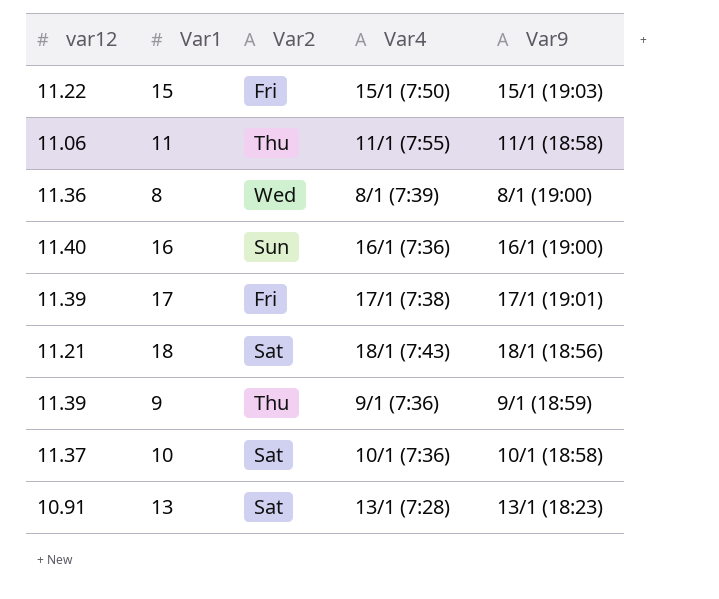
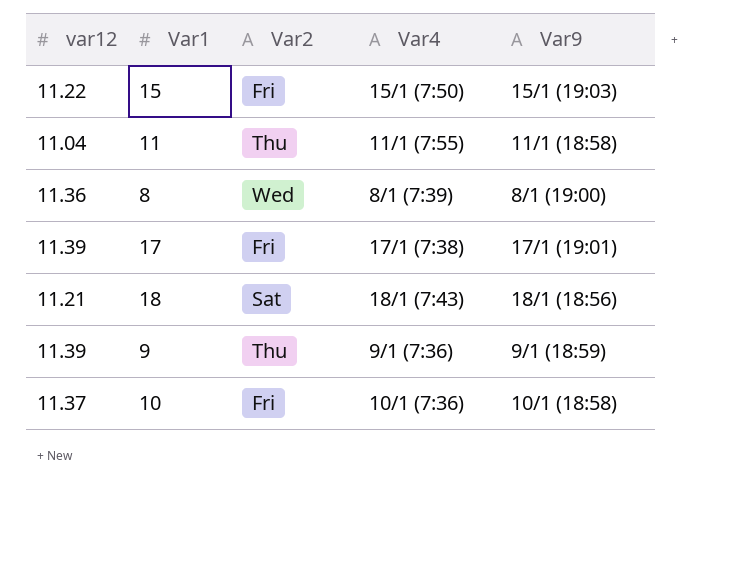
row 16: 11.40 | Sun | 16/1 (7:36) | 16/1 (19:00) -> none
row 13: 10.91 | Sat | 13/1 (7:28) | 13/1 (18:23) -> none
11 | var12: 11.06 -> 11.04
10 | Var2: Sat -> Fri

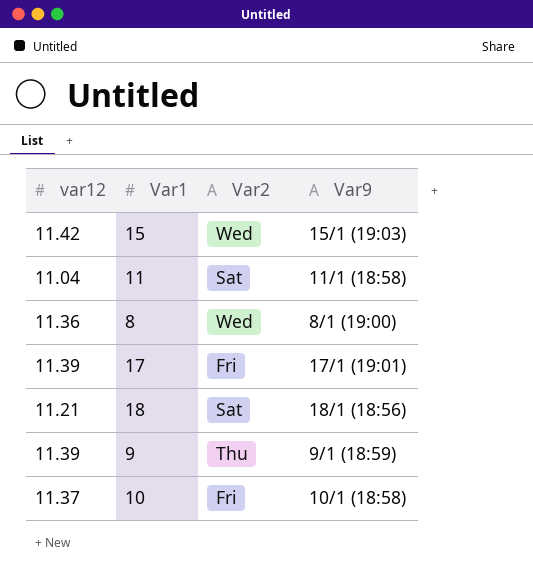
column Var4 | position: 4 -> none
15 | var12: 11.22 -> 11.42
15 | Var2: Fri -> Wed
11 | Var2: Thu -> Sat

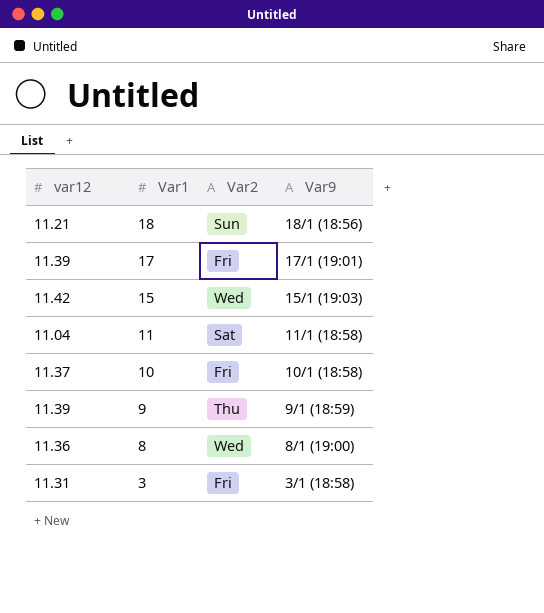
row order: none -> Var1 descending
18 | Var2: Sat -> Sun
row 3: none -> 11.31 | Fri | 3/1 (18:58)

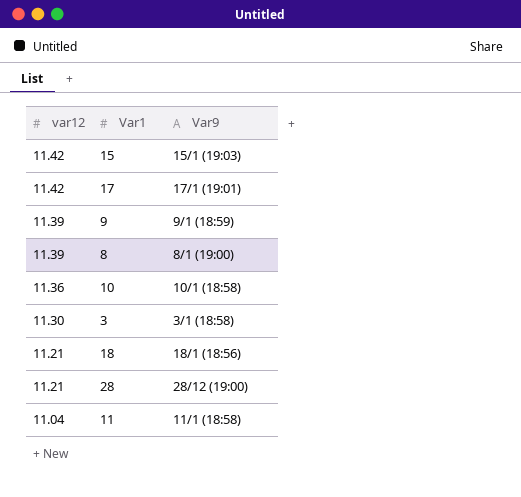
row order: Var1 descending -> var12 descending
column Var2 | position: 3 -> none
17 | var12: 11.39 -> 11.42
8 | var12: 11.36 -> 11.39
10 | var12: 11.37 -> 11.36
3 | var12: 11.31 -> 11.30
row 28: none -> 11.21 | 28/12 (19:00)

